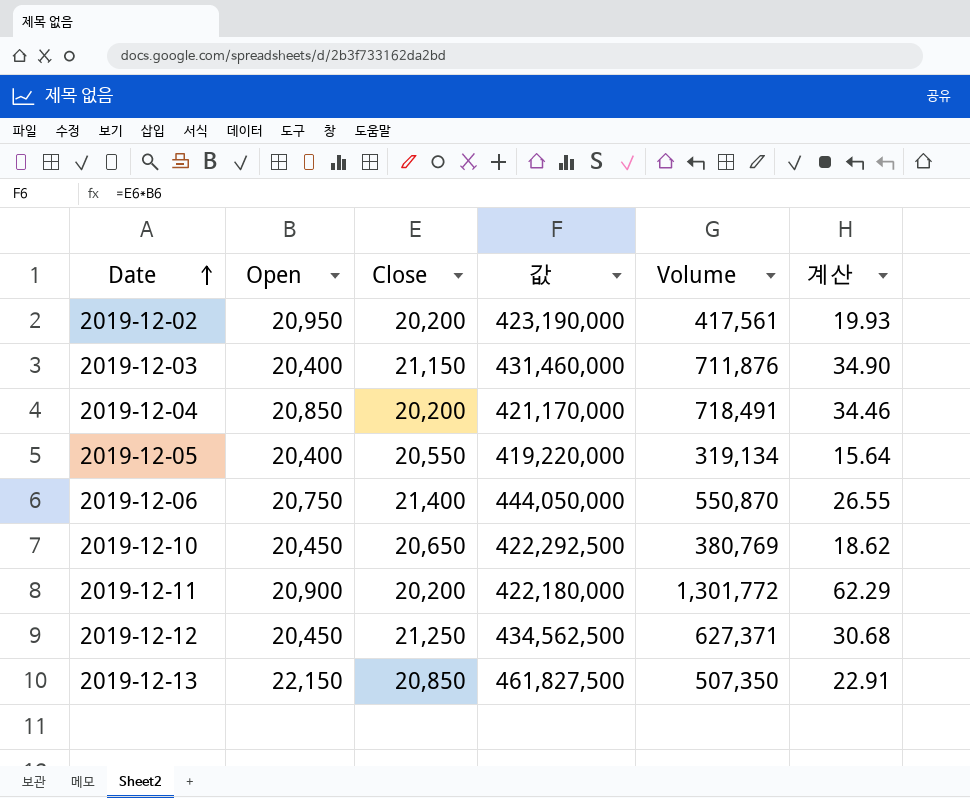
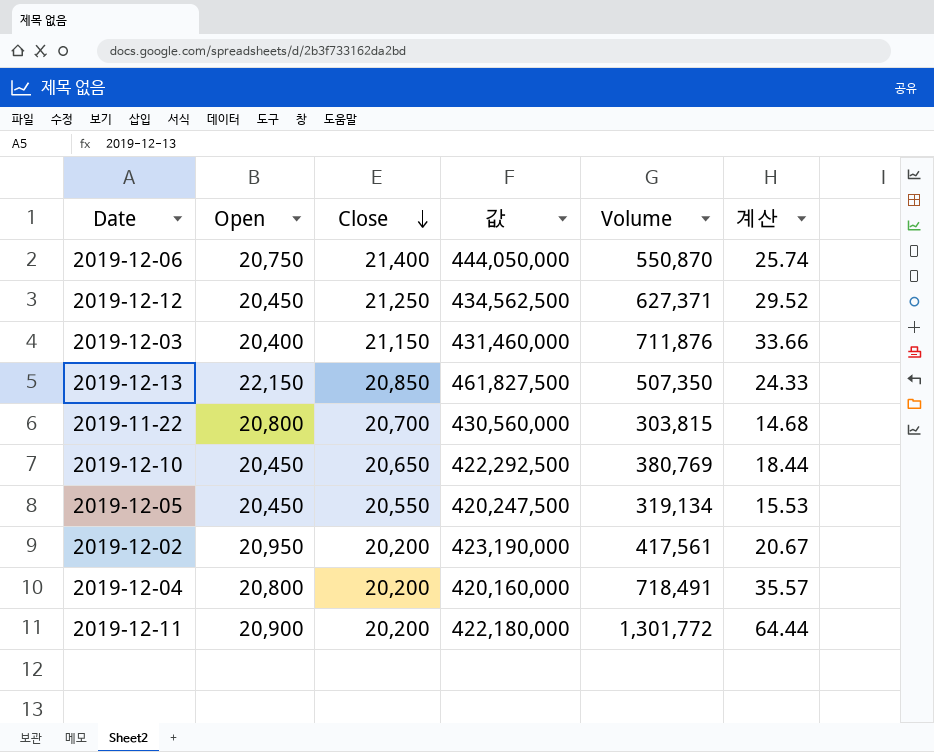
row order: Date ascending -> Close descending
column 계산 | formula: [Volume] / [Open] -> [Volume] / [Close]
row 2019-11-22: none -> 20,800 | 20,700 | 430,560,000 | 303,815 | 14.68
2019-12-05 | Open: 20,400 -> 20,450
2019-12-05 | 값: 419,220,000 -> 420,247,500
2019-12-04 | Open: 20,850 -> 20,800
2019-12-04 | 값: 421,170,000 -> 420,160,000

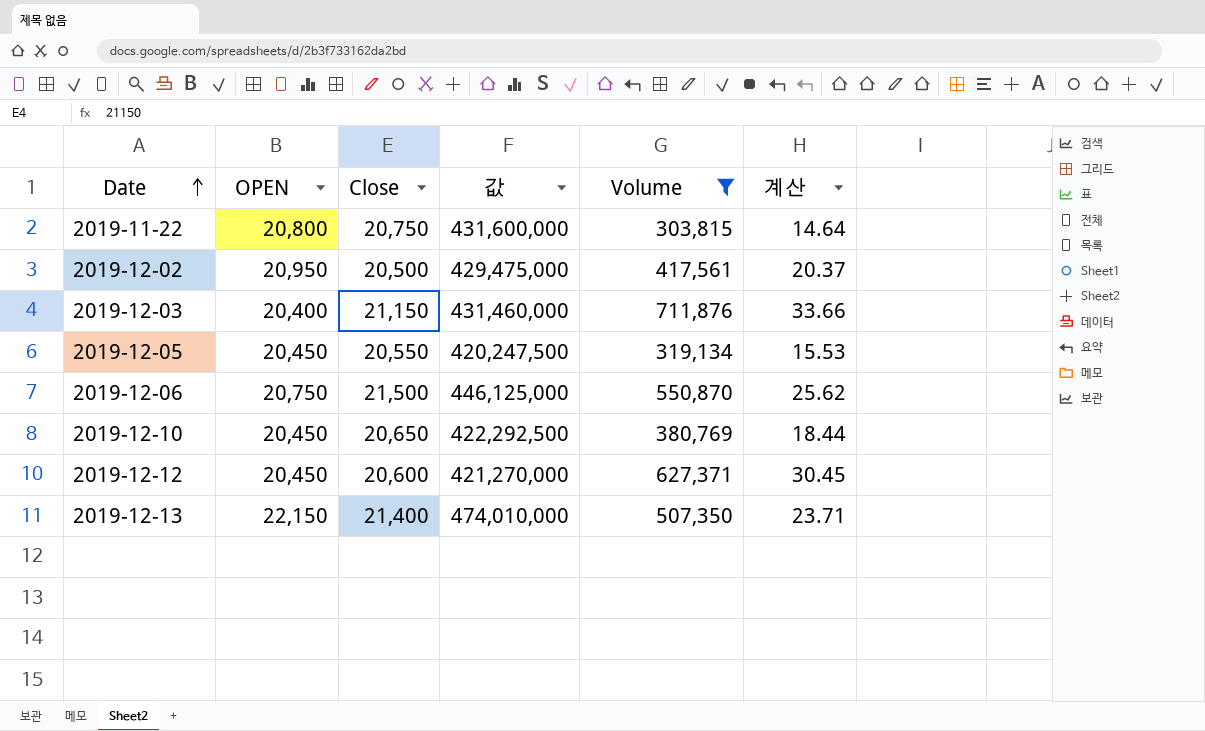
filter: none -> Volume <= 711,876
row order: Close descending -> Date ascending
column name: Open -> OPEN
2019-11-22 | Close: 20,700 -> 20,750
2019-11-22 | 값: 430,560,000 -> 431,600,000
2019-11-22 | 계산: 14.68 -> 14.64
2019-12-02 | Close: 20,200 -> 20,500
2019-12-02 | 값: 423,190,000 -> 429,475,000
2019-12-02 | 계산: 20.67 -> 20.37
2019-12-06 | Close: 21,400 -> 21,500
2019-12-06 | 값: 444,050,000 -> 446,125,000
2019-12-06 | 계산: 25.74 -> 25.62
2019-12-12 | Close: 21,250 -> 20,600
2019-12-12 | 값: 434,562,500 -> 421,270,000
2019-12-12 | 계산: 29.52 -> 30.45
2019-12-13 | Close: 20,850 -> 21,400
2019-12-13 | 값: 461,827,500 -> 474,010,000
2019-12-13 | 계산: 24.33 -> 23.71

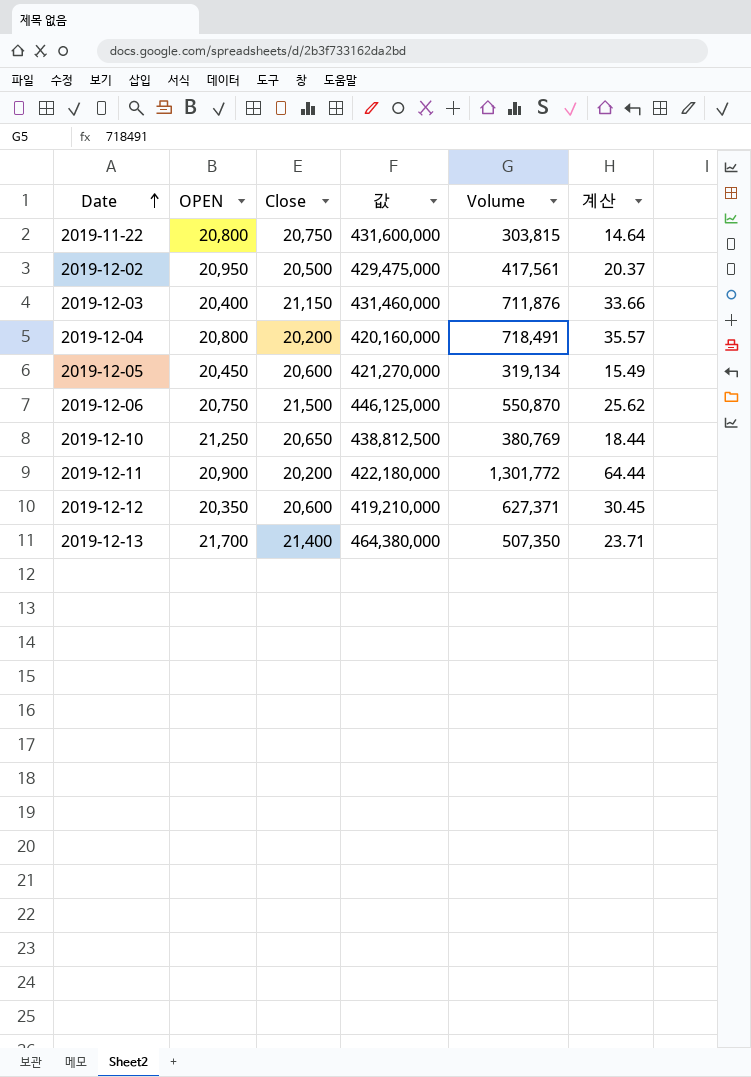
filter: Volume <= 711,876 -> none
2019-12-05 | Close: 20,550 -> 20,600
2019-12-05 | 값: 420,247,500 -> 421,270,000
2019-12-05 | 계산: 15.53 -> 15.49
2019-12-10 | OPEN: 20,450 -> 21,250
2019-12-10 | 값: 422,292,500 -> 438,812,500
2019-12-12 | OPEN: 20,450 -> 20,350
2019-12-12 | 값: 421,270,000 -> 419,210,000
2019-12-13 | OPEN: 22,150 -> 21,700
2019-12-13 | 값: 474,010,000 -> 464,380,000

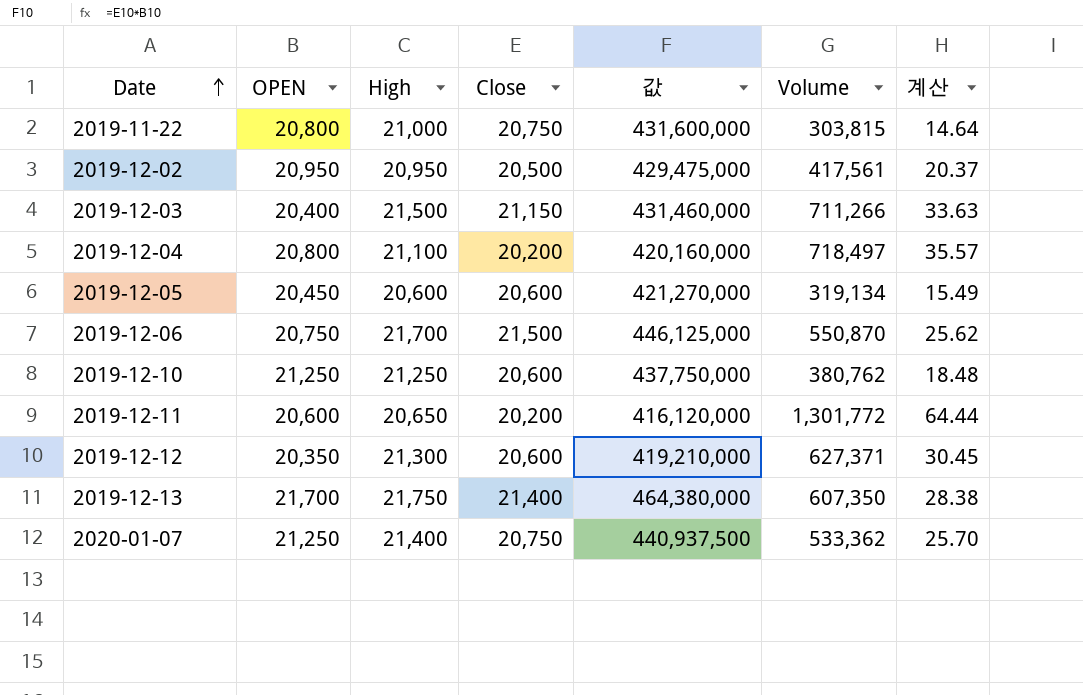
column High | position: none -> 3
2019-12-03 | Volume: 711,876 -> 711,266
2019-12-03 | 계산: 33.66 -> 33.63
2019-12-04 | Volume: 718,491 -> 718,497
2019-12-10 | Close: 20,650 -> 20,600
2019-12-10 | 값: 438,812,500 -> 437,750,000
2019-12-10 | Volume: 380,769 -> 380,762
2019-12-10 | 계산: 18.44 -> 18.48
2019-12-11 | OPEN: 20,900 -> 20,600
2019-12-11 | 값: 422,180,000 -> 416,120,000
2019-12-13 | Volume: 507,350 -> 607,350
2019-12-13 | 계산: 23.71 -> 28.38
row 2020-01-07: none -> 21,250 | 21,400 | 20,750 | 440,937,500 | 533,362 | 25.70

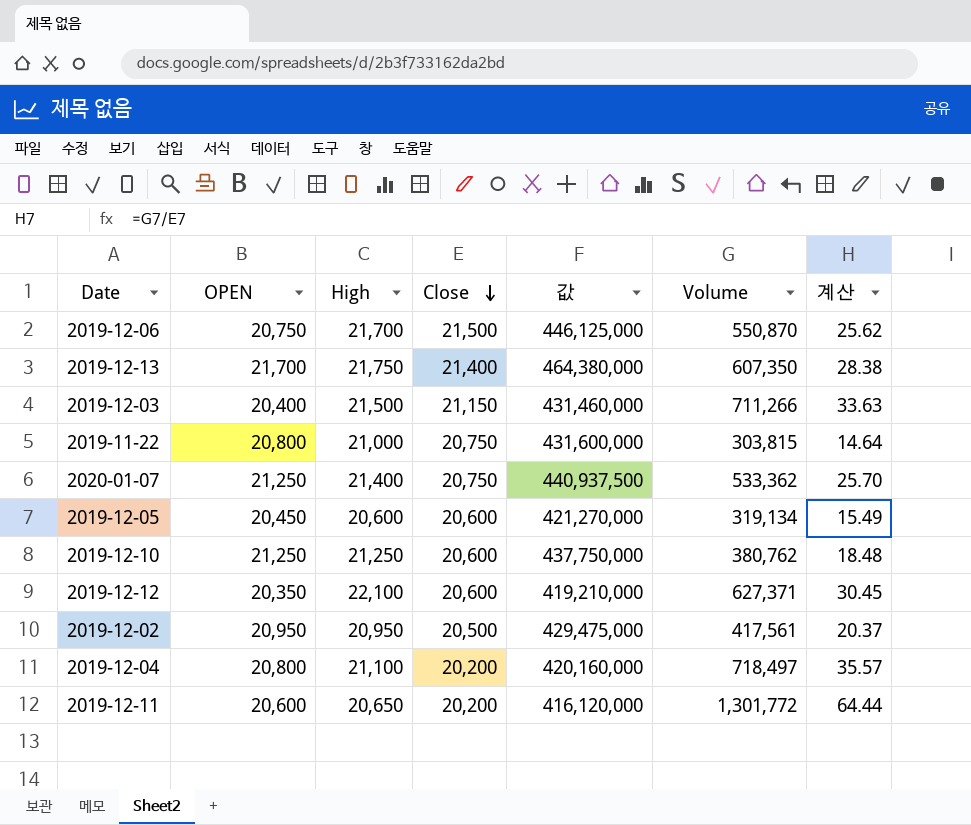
row order: Date ascending -> Close descending
2019-12-12 | High: 21,300 -> 22,100

